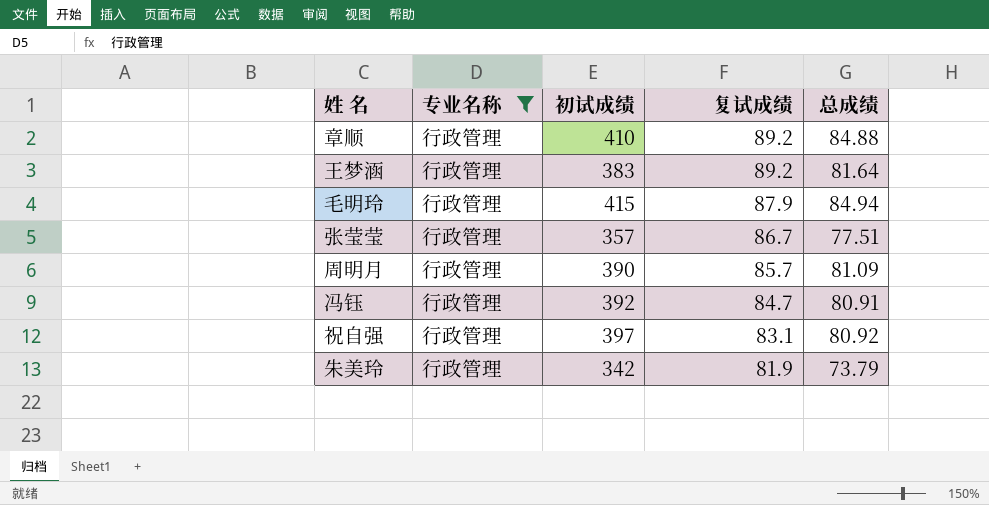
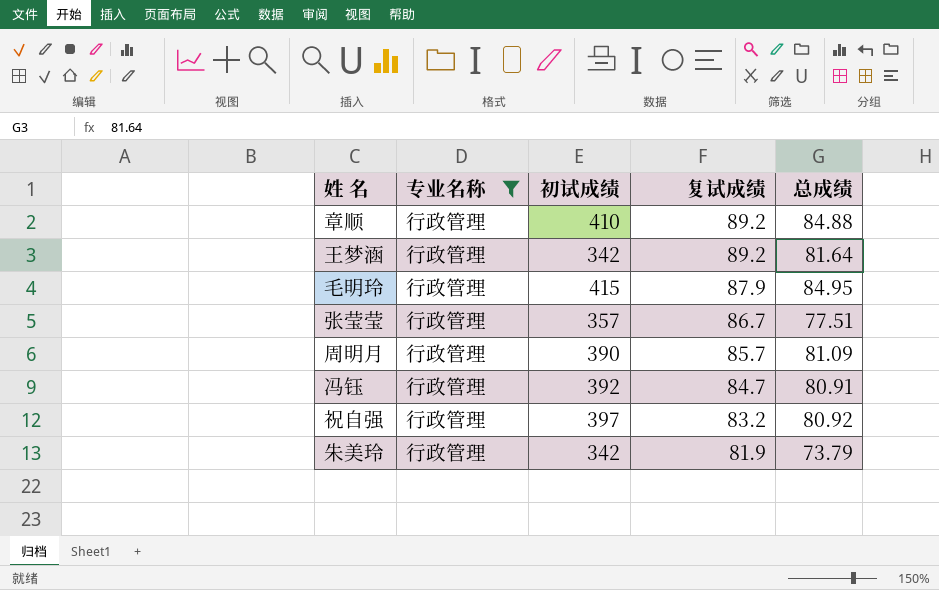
王梦涵 | 初试成绩: 383 -> 342
毛明玲 | 总成绩: 84.94 -> 84.95
祝自强 | 复试成绩: 83.1 -> 83.2

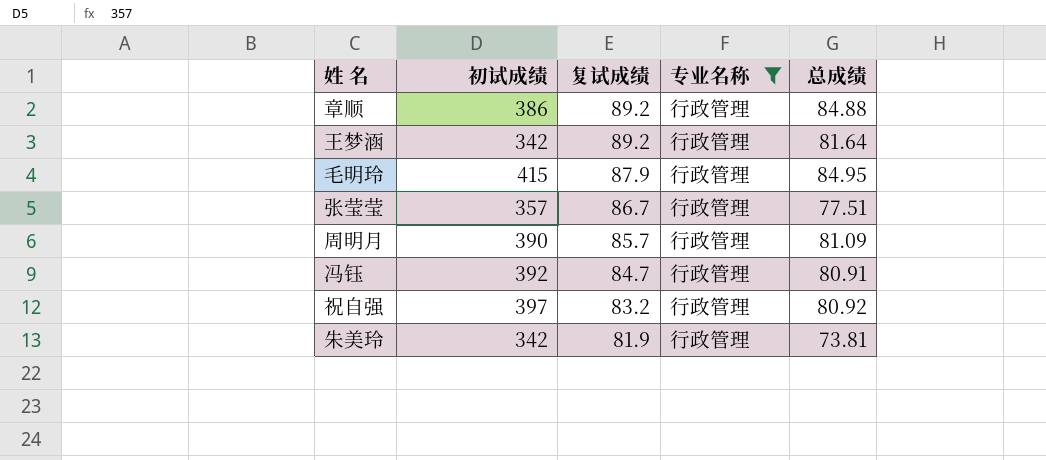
column 专业名称 | position: 2 -> 4
章顺 | 初试成绩: 410 -> 386
朱美玲 | 总成绩: 73.79 -> 73.81

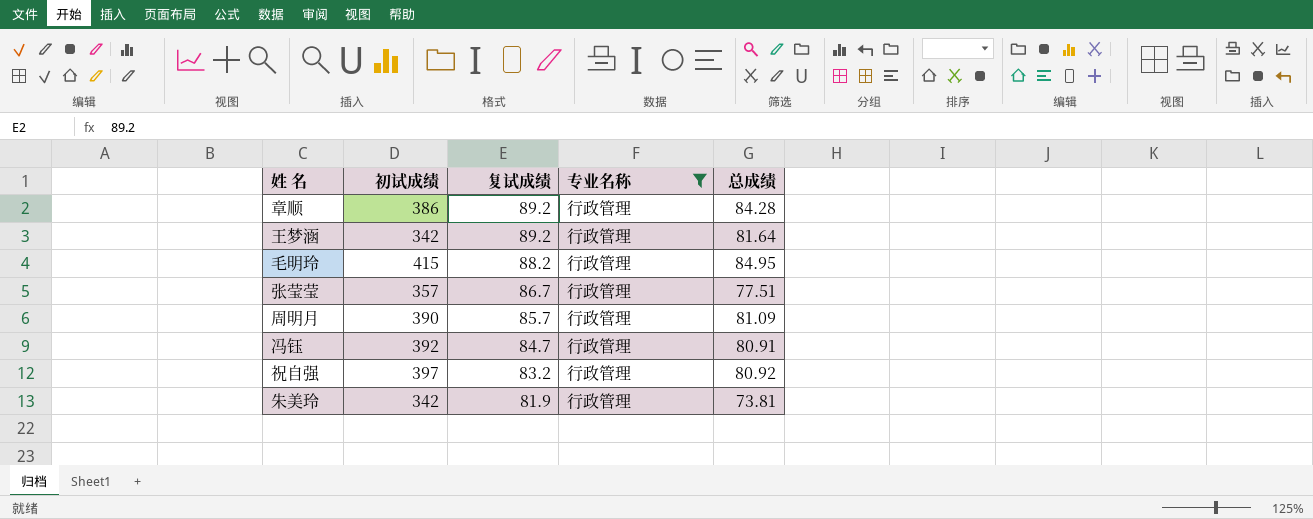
章顺 | 总成绩: 84.88 -> 84.28
毛明玲 | 复试成绩: 87.9 -> 88.2

